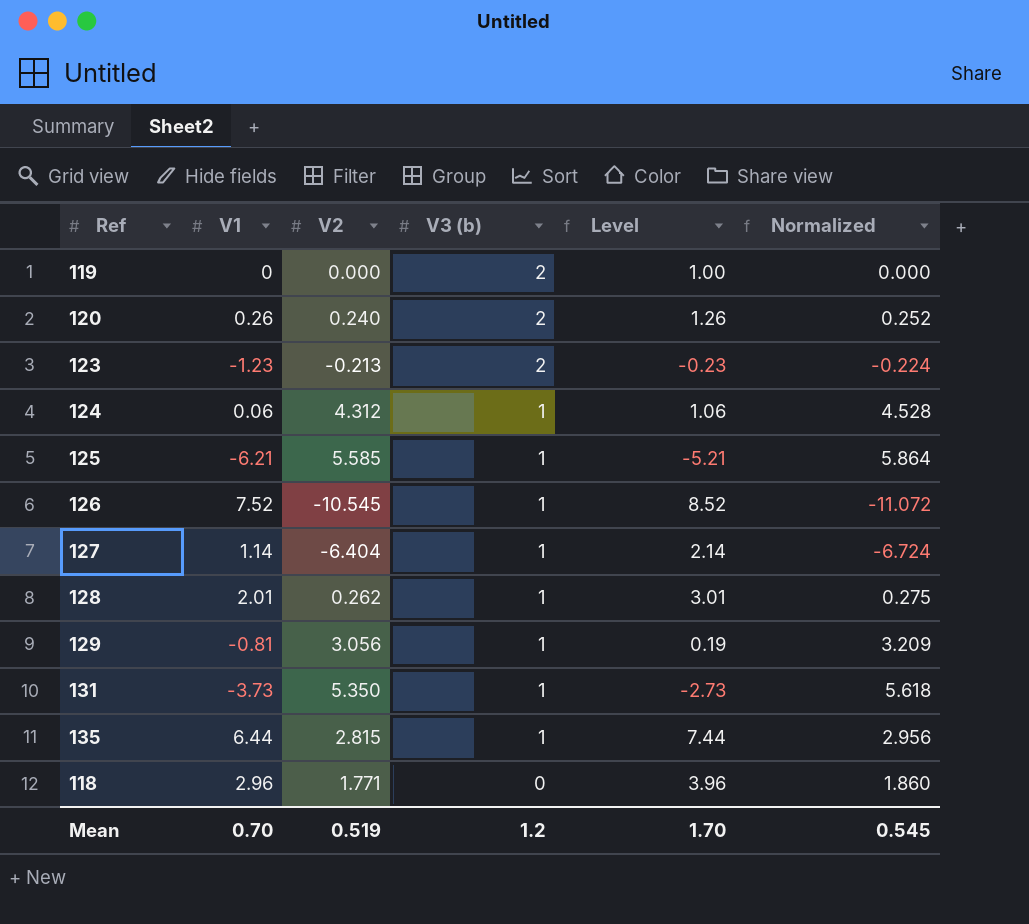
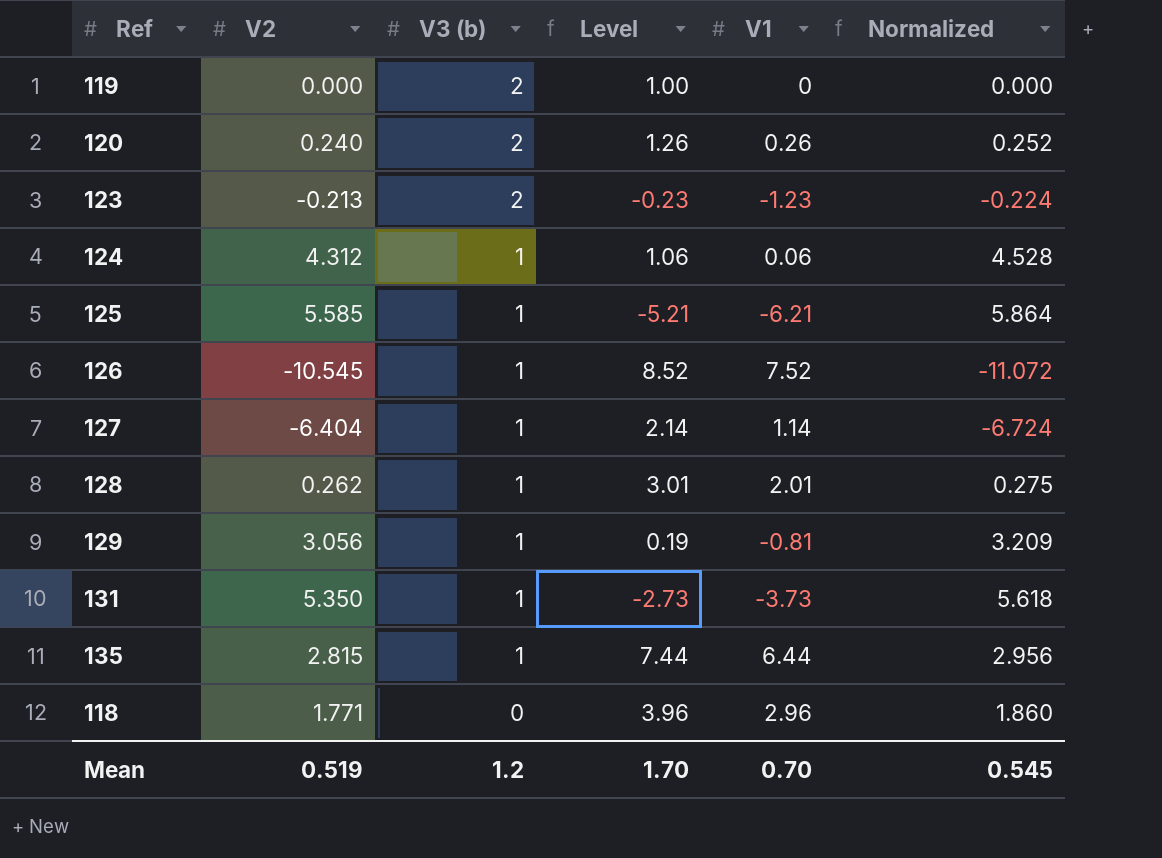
column V1 | position: 2 -> 5

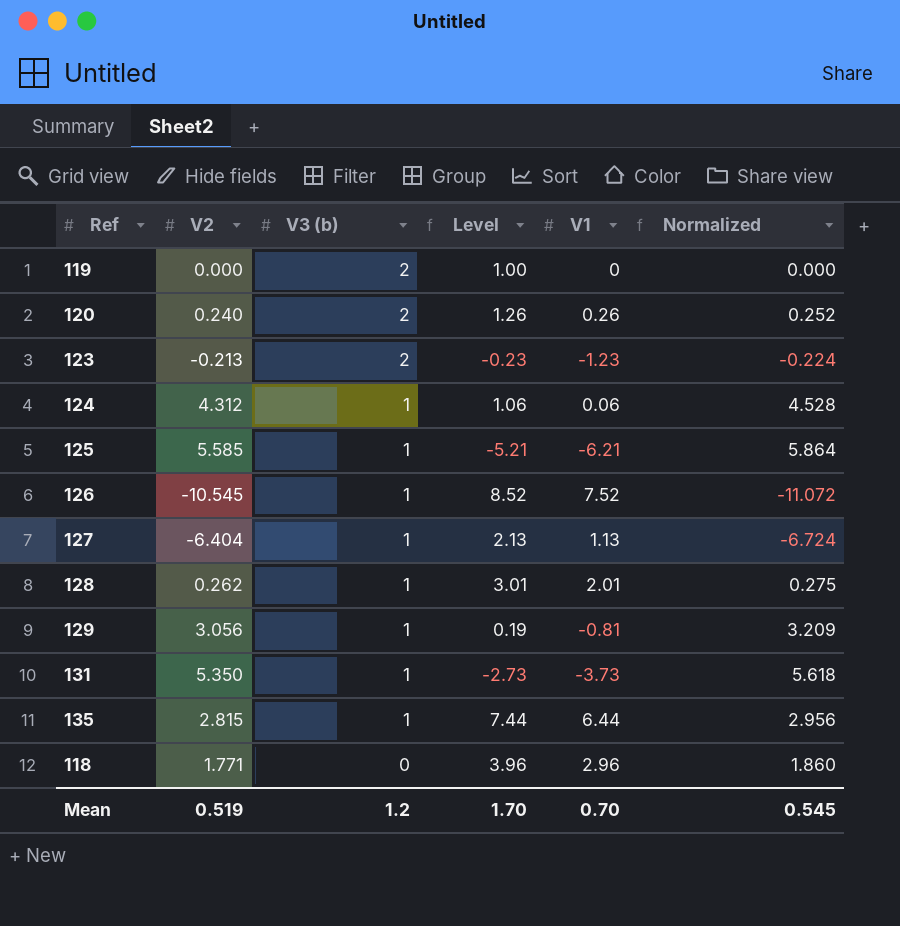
127 | Level: 2.14 -> 2.13
127 | V1: 1.14 -> 1.13

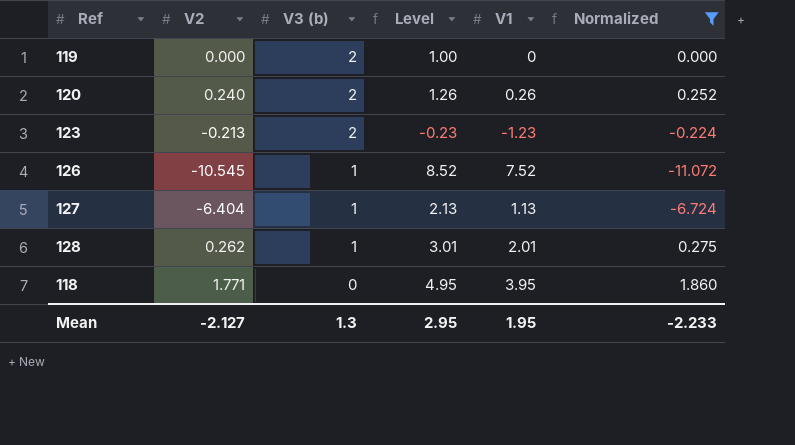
filter: none -> Normalized <= 1.860
118 | Level: 3.96 -> 4.95
118 | V1: 2.96 -> 3.95
Mean | V2: 0.519 -> -2.127
Mean | V3 (b): 1.2 -> 1.3
Mean | Level: 1.70 -> 2.95
Mean | V1: 0.70 -> 1.95
Mean | Normalized: 0.545 -> -2.233

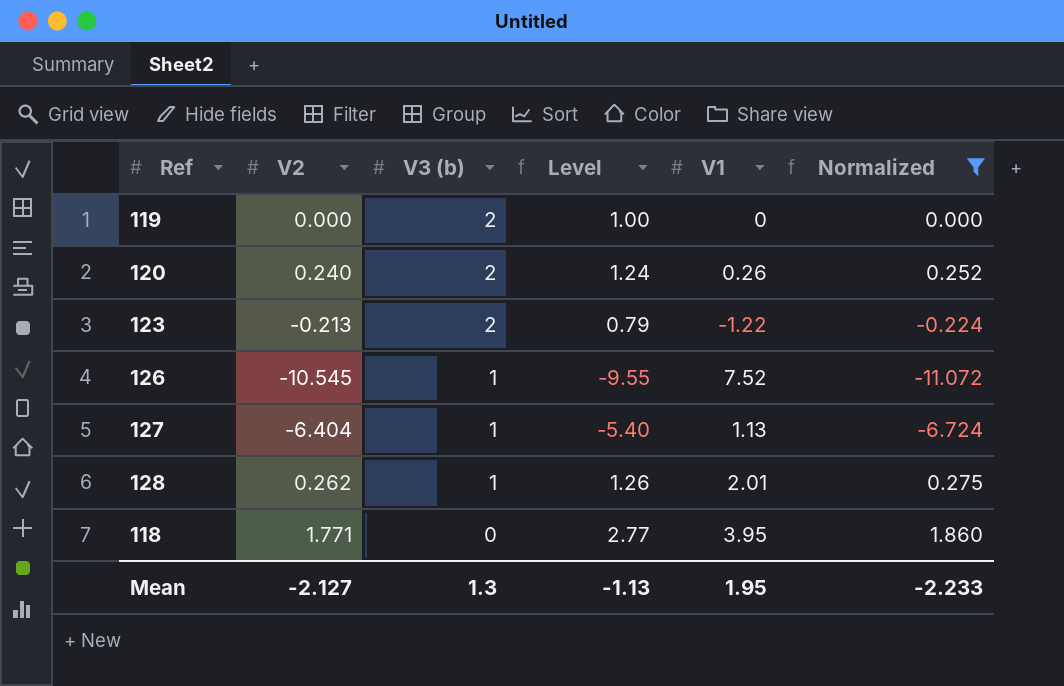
column Level | formula: [V1] + 1 -> [V2] + 1
123 | V1: -1.23 -> -1.22
Mean | Level: 2.95 -> -1.13

